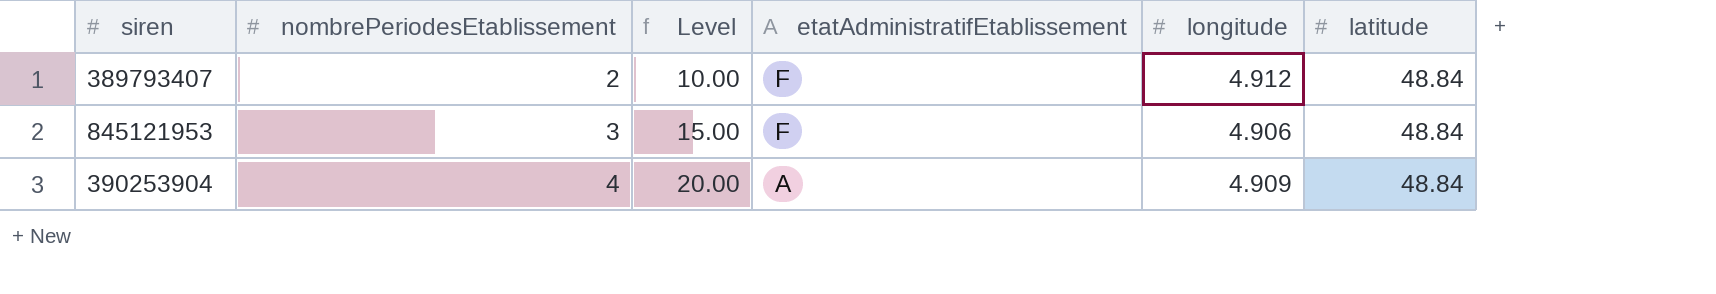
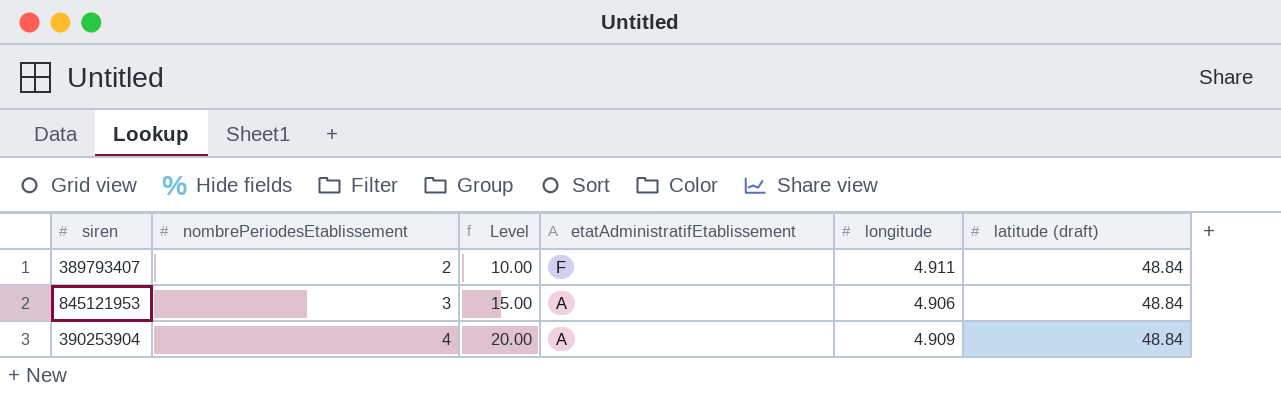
column name: latitude -> latitude (draft)
389793407 | longitude: 4.912 -> 4.911
845121953 | etatAdministratifEtablissement: F -> A

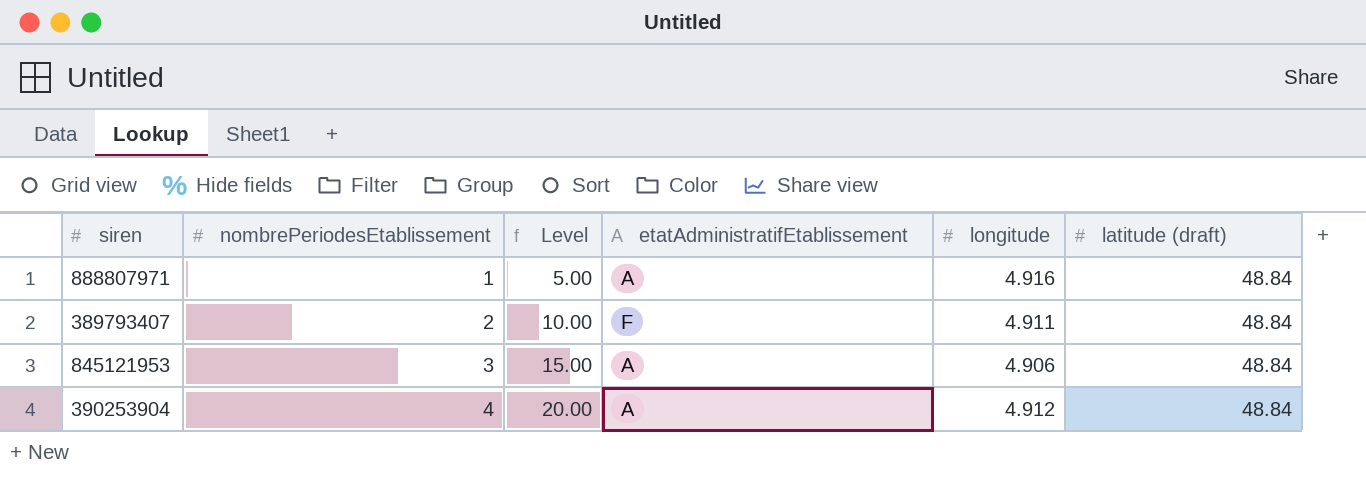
row 888807971: none -> 1 | 5.00 | A | 4.916 | 48.84
390253904 | longitude: 4.909 -> 4.912

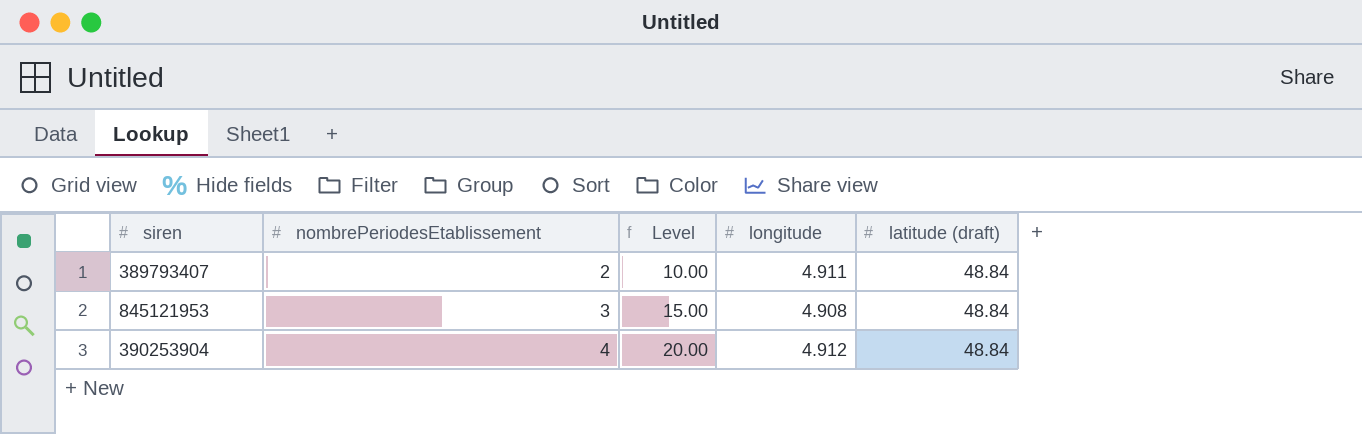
column etatAdministratifEtablissement | position: 4 -> none
row 888807971: 1 | 5.00 | A | 4.916 | 48.84 -> none
845121953 | longitude: 4.906 -> 4.908

